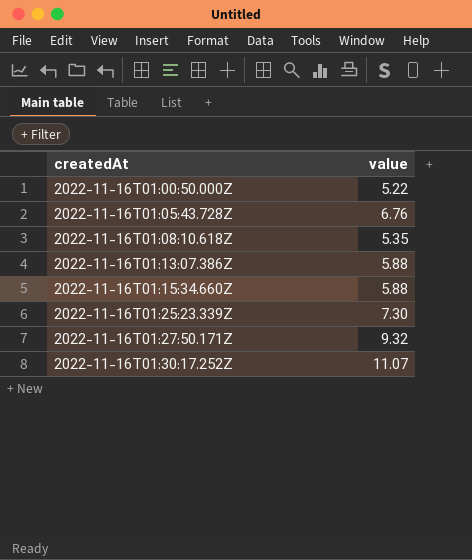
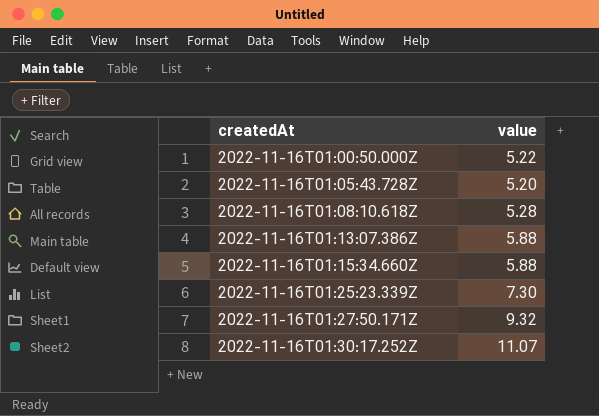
2022-11-16T01:05:43.728Z | value: 6.76 -> 5.20
2022-11-16T01:08:10.618Z | value: 5.35 -> 5.28

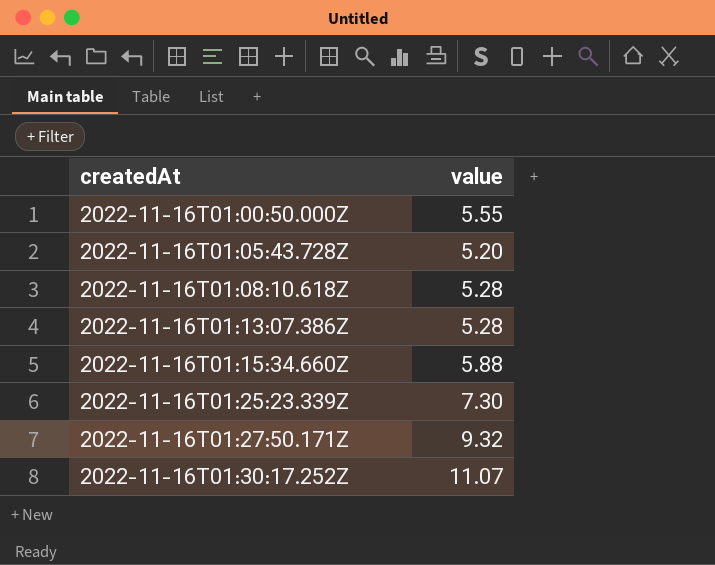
2022-11-16T01:00:50.000Z | value: 5.22 -> 5.55
2022-11-16T01:13:07.386Z | value: 5.88 -> 5.28

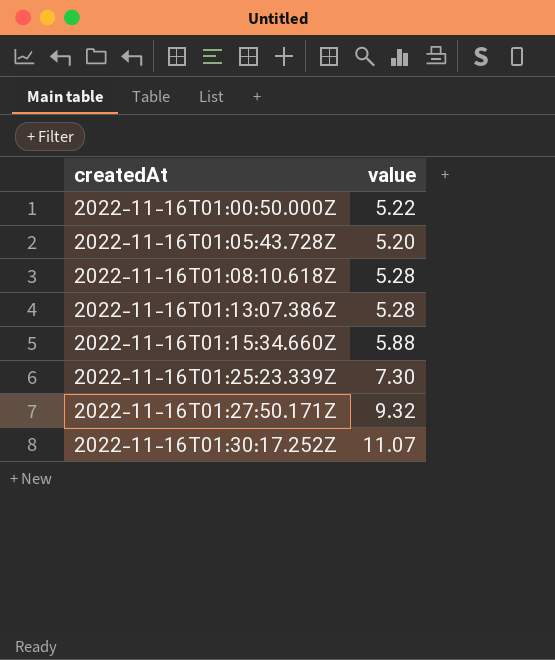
2022-11-16T01:00:50.000Z | value: 5.55 -> 5.22

